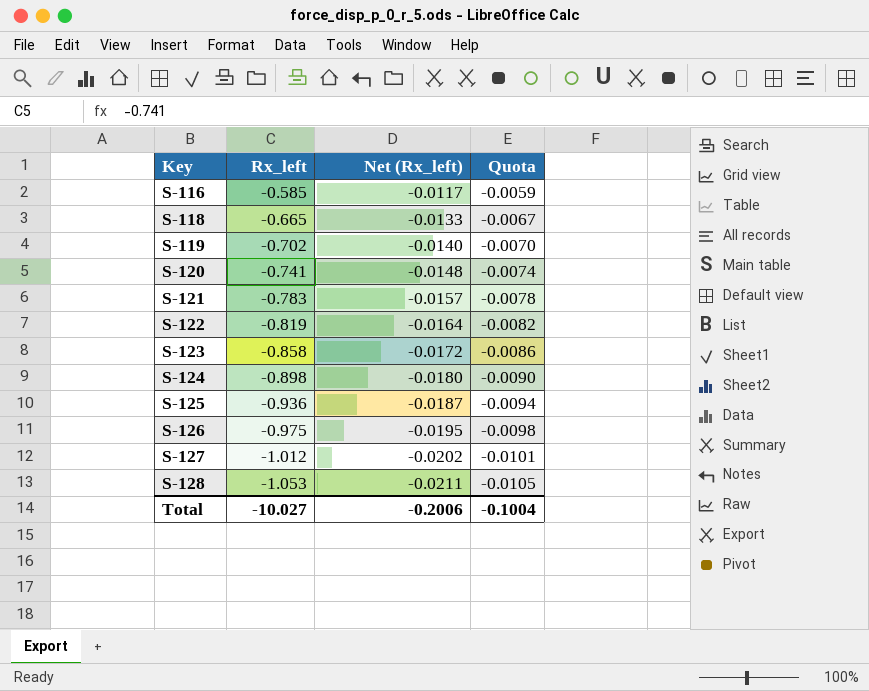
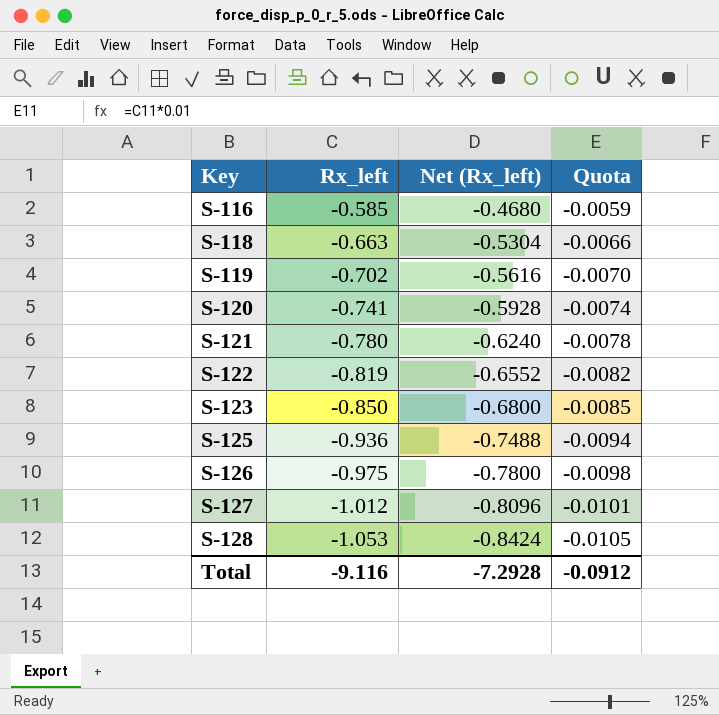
column Net (Rx_left) | formula: [Rx_left] * 0.02 -> [Rx_left] * 0.8
row S-124: -0.898 | -0.0180 | -0.0090 -> none
S-118 | Rx_left: -0.665 -> -0.663
S-118 | Quota: -0.0067 -> -0.0066
S-121 | Rx_left: -0.783 -> -0.780
S-123 | Rx_left: -0.858 -> -0.850
S-123 | Quota: -0.0086 -> -0.0085
Total | Rx_left: -10.027 -> -9.116
Total | Net (Rx_left): -0.2006 -> -7.2928
Total | Quota: -0.1004 -> -0.0912

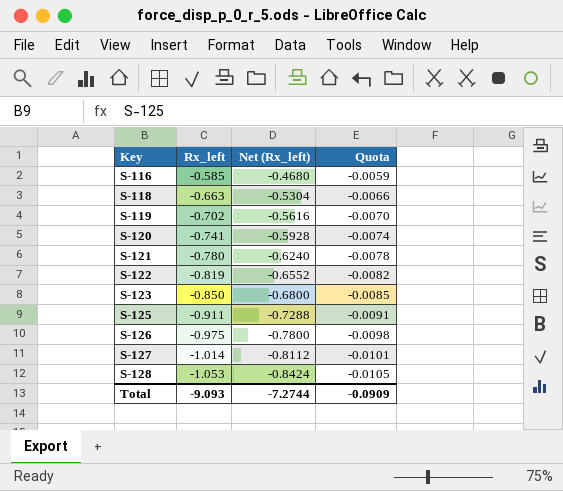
S-125 | Rx_left: -0.936 -> -0.911
S-125 | Net (Rx_left): -0.7488 -> -0.7288
S-125 | Quota: -0.0094 -> -0.0091
S-127 | Rx_left: -1.012 -> -1.014
S-127 | Net (Rx_left): -0.8096 -> -0.8112
Total | Rx_left: -9.116 -> -9.093
Total | Net (Rx_left): -7.2928 -> -7.2744
Total | Quota: -0.0912 -> -0.0909

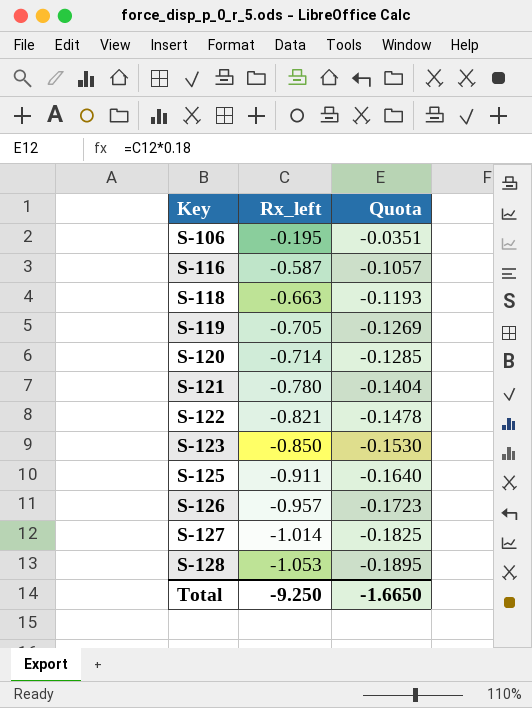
column Net (Rx_left) | formula: [Rx_left] * 0.8 -> none
column Quota | formula: [Rx_left] * 0.01 -> [Rx_left] * 0.18
row S-106: none -> -0.195 | -0.0351
S-116 | Rx_left: -0.585 -> -0.587
S-119 | Rx_left: -0.702 -> -0.705
S-120 | Rx_left: -0.741 -> -0.714
S-122 | Rx_left: -0.819 -> -0.821
S-126 | Rx_left: -0.975 -> -0.957
Total | Rx_left: -9.093 -> -9.250
Total | Quota: -0.0909 -> -1.6650

